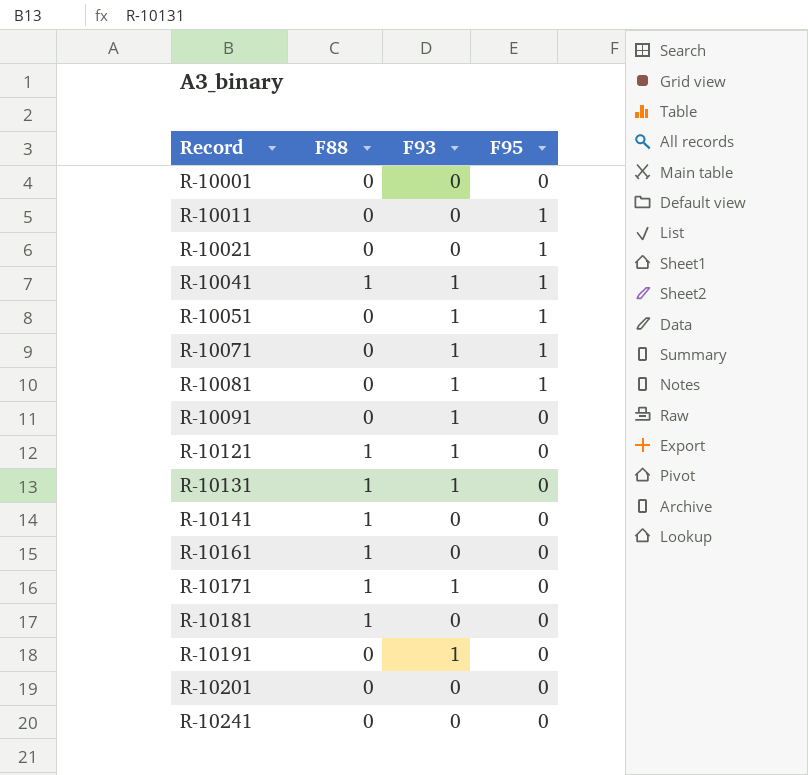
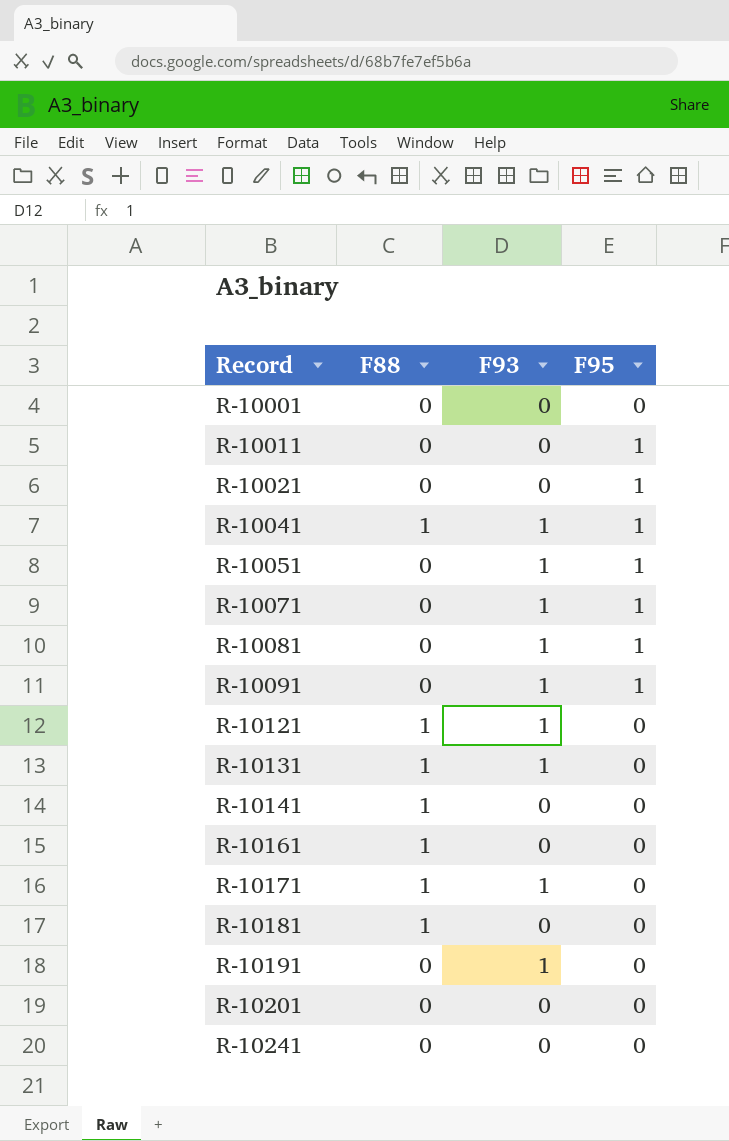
R-10091 | F95: 0 -> 1

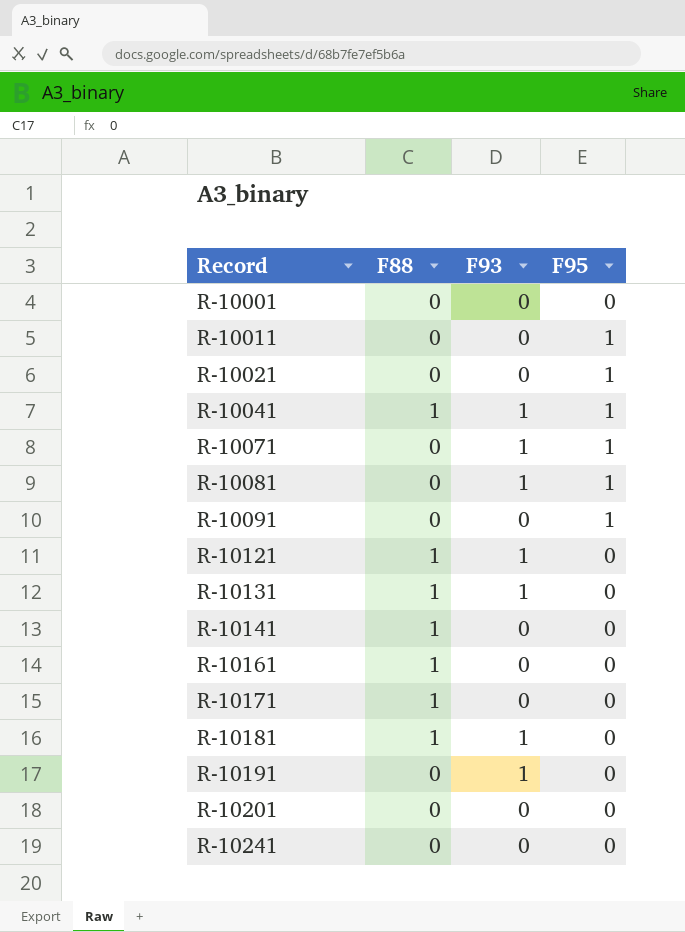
row R-10051: 0 | 1 | 1 -> none
R-10091 | F93: 1 -> 0
R-10171 | F93: 1 -> 0
R-10181 | F93: 0 -> 1

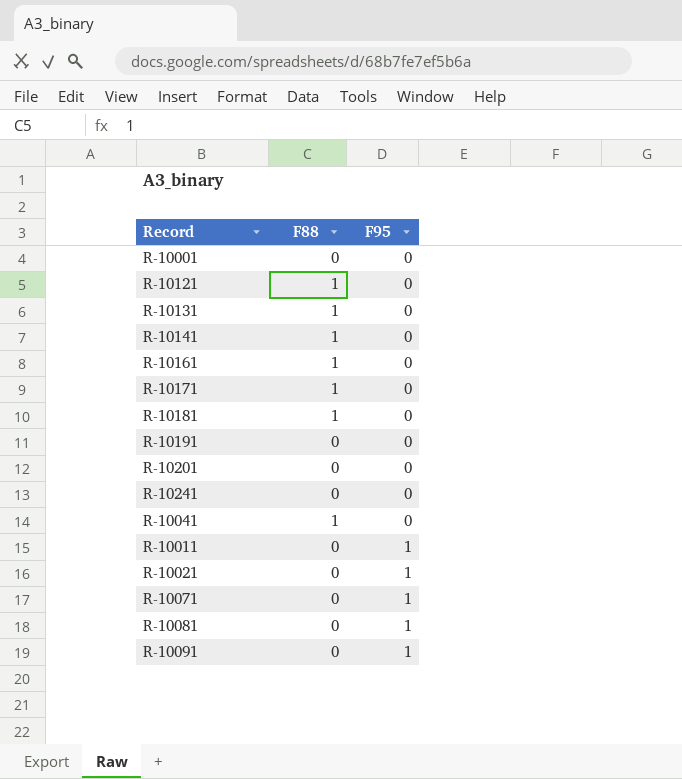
row order: Record ascending -> F95 ascending
column F93 | position: 3 -> none
R-10041 | F95: 1 -> 0

